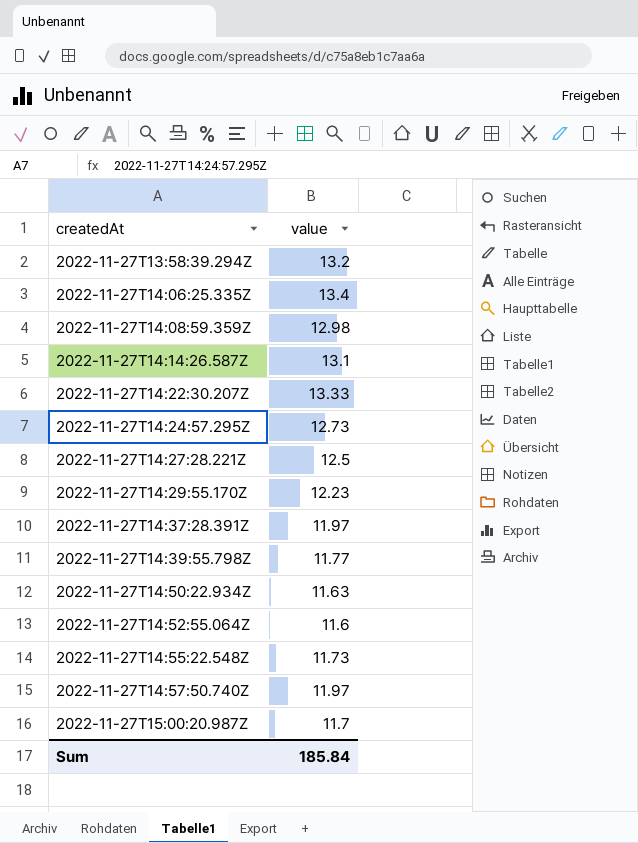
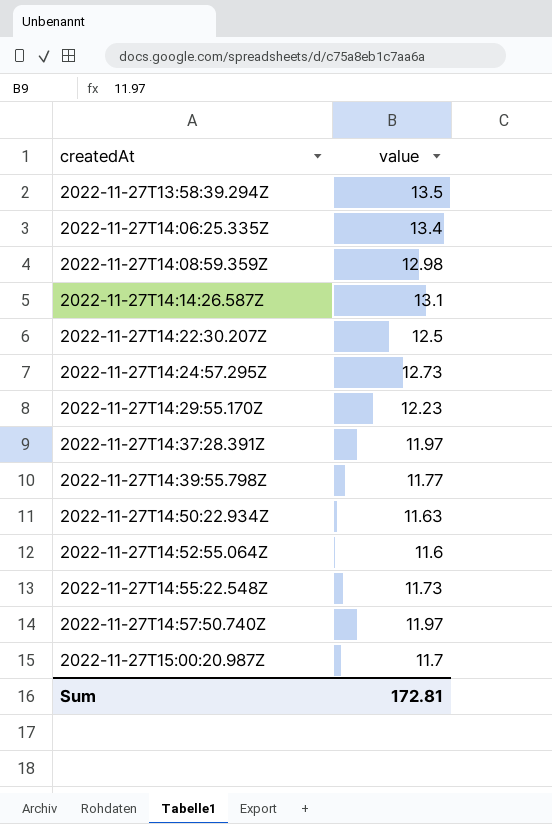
row 2022-11-27T14:27:28.221Z: 12.5 -> none
2022-11-27T13:58:39.294Z | value: 13.2 -> 13.5
2022-11-27T14:22:30.207Z | value: 13.33 -> 12.5
Sum | value: 185.84 -> 172.81

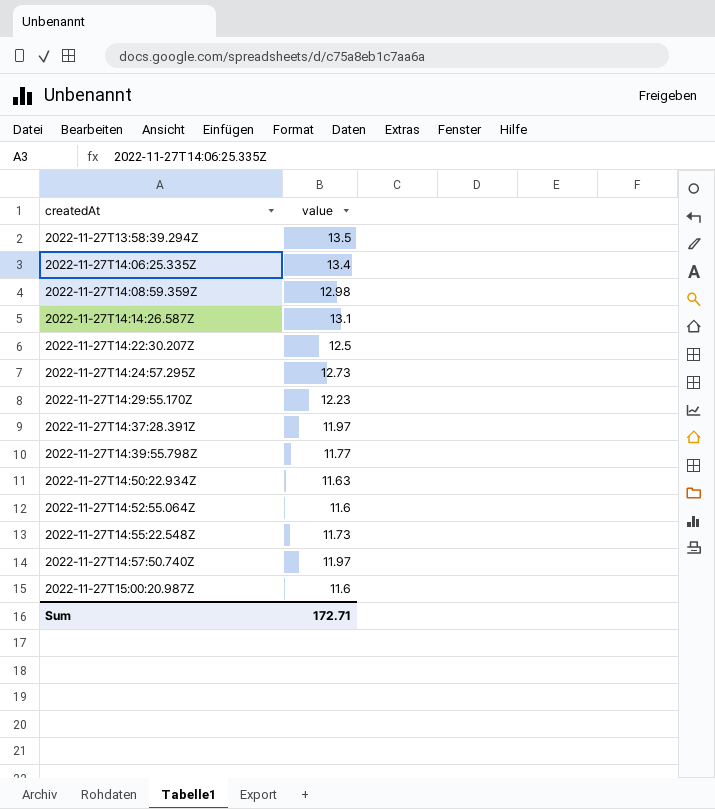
2022-11-27T15:00:20.987Z | value: 11.7 -> 11.6
Sum | value: 172.81 -> 172.71

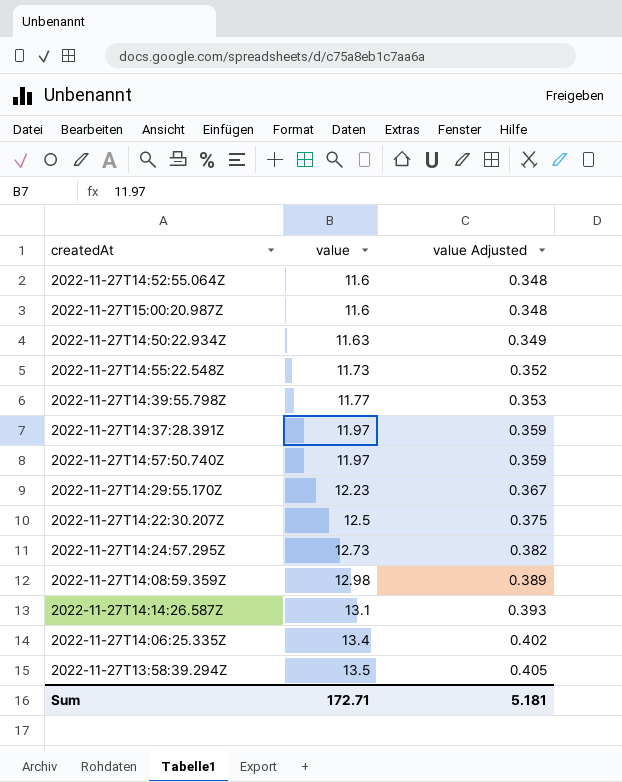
row order: createdAt ascending -> value ascending
column value Adjusted | formula: none -> [value] * 0.03

